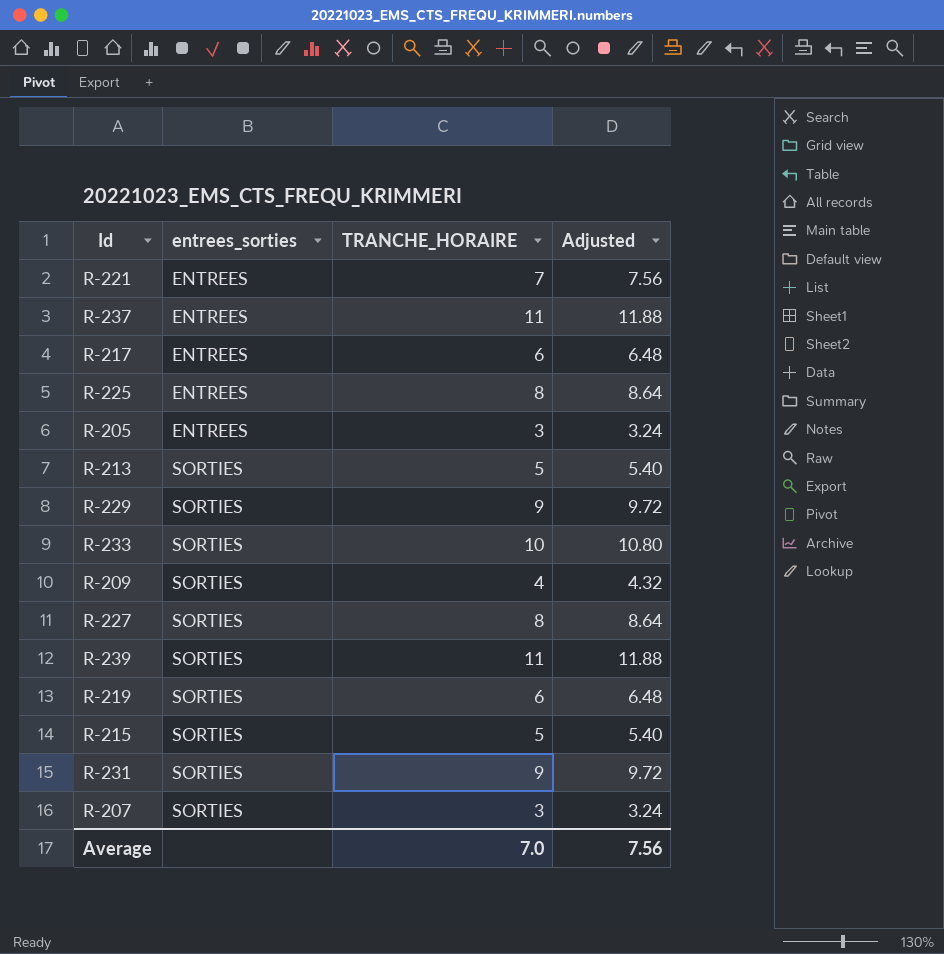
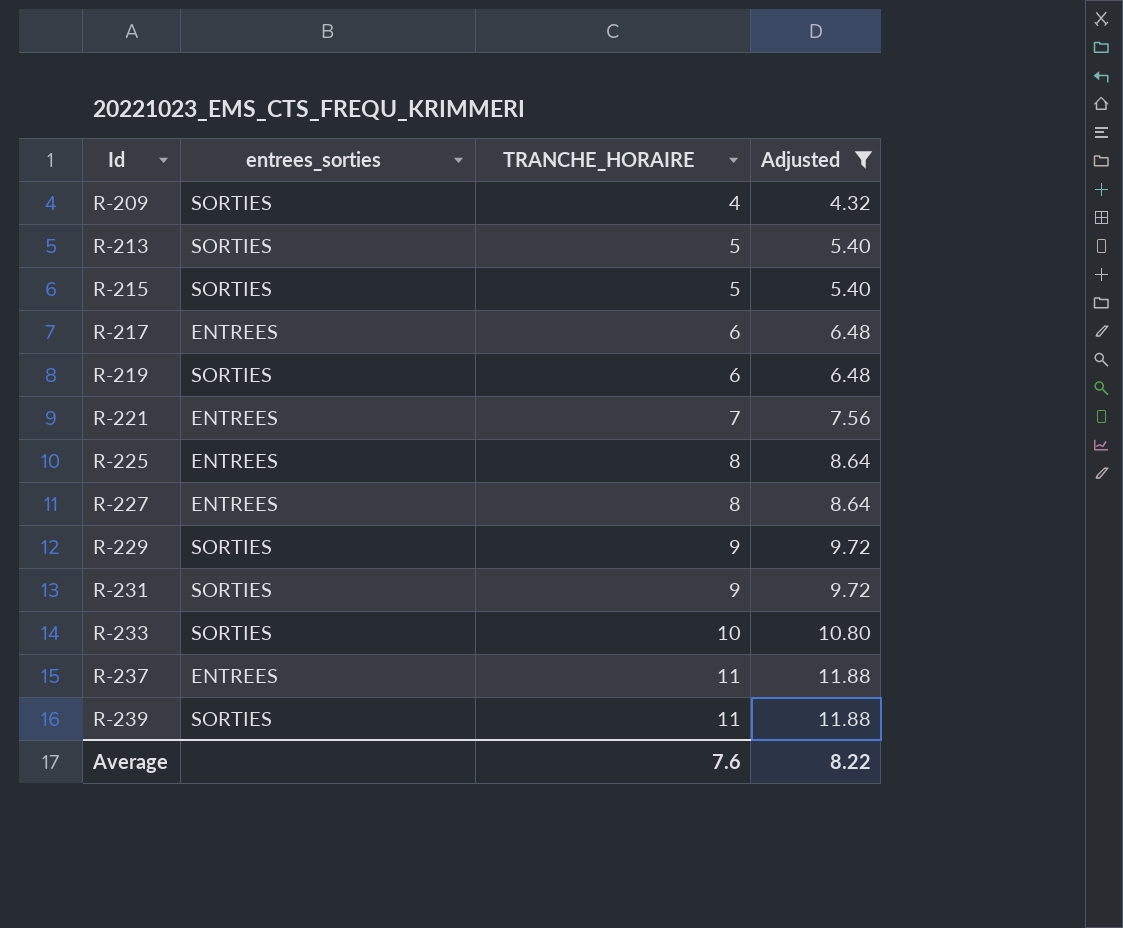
filter: none -> Adjusted != 3.24
row order: entrees_sorties ascending -> Id ascending
R-227 | entrees_sorties: SORTIES -> ENTREES
Average | TRANCHE_HORAIRE: 7.0 -> 7.6
Average | Adjusted: 7.56 -> 8.22

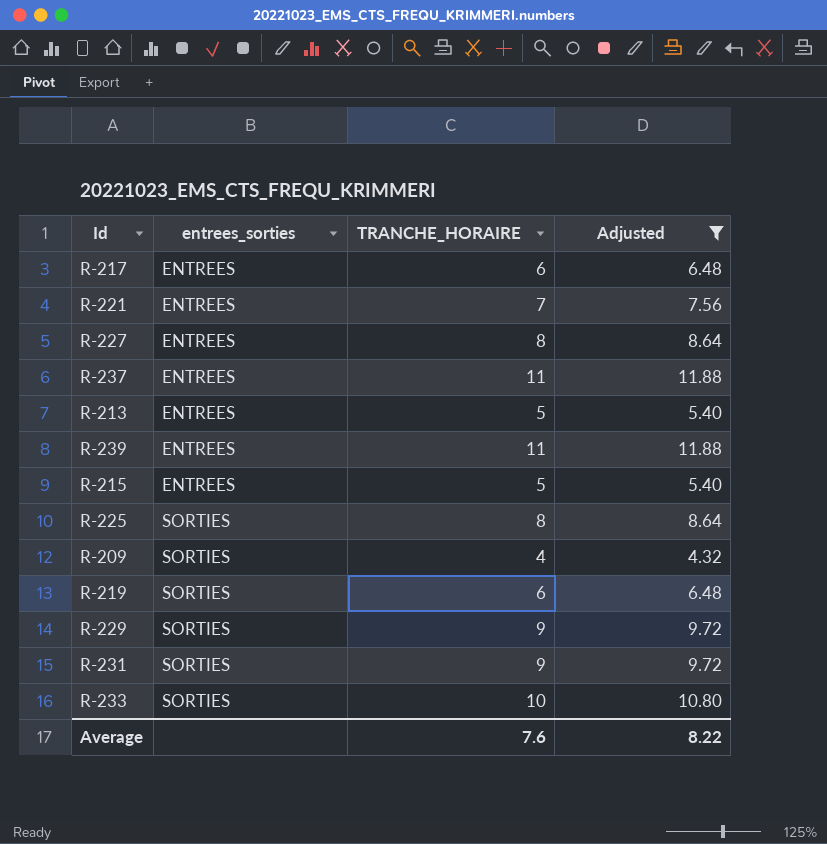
row order: Id ascending -> entrees_sorties ascending
R-213 | entrees_sorties: SORTIES -> ENTREES
R-239 | entrees_sorties: SORTIES -> ENTREES
R-215 | entrees_sorties: SORTIES -> ENTREES
R-225 | entrees_sorties: ENTREES -> SORTIES

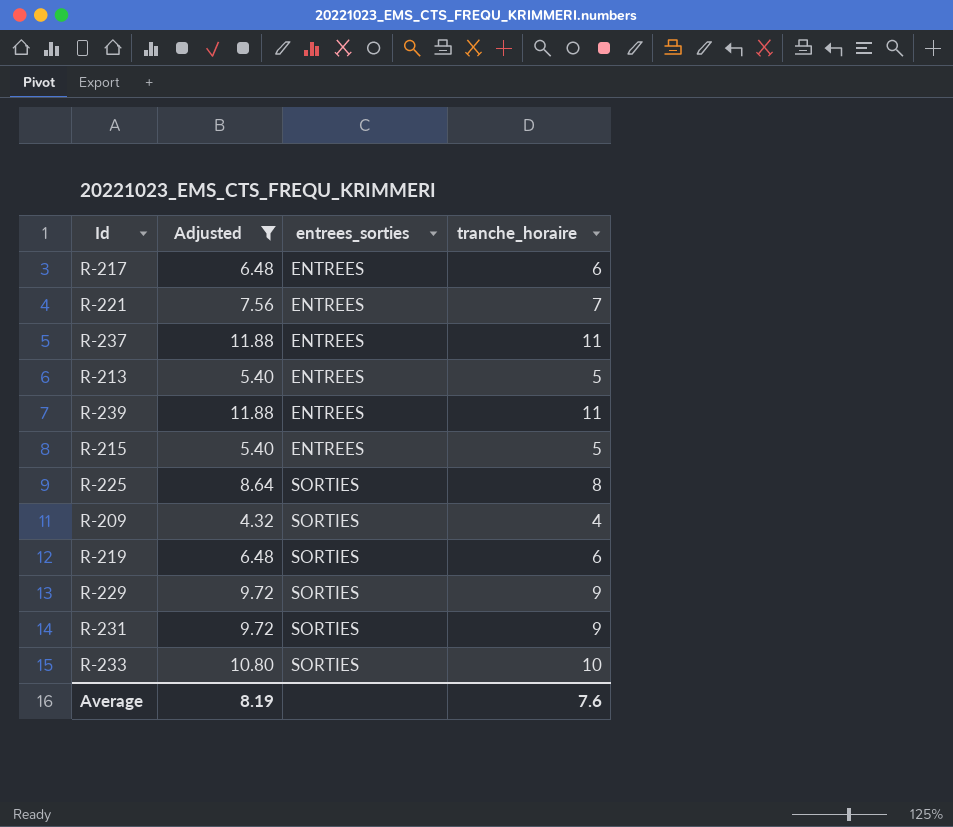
column Adjusted | position: 4 -> 2
column name: TRANCHE_HORAIRE -> tranche_horaire
row R-227: ENTREES | 8 | 8.64 -> none
Average | Adjusted: 8.22 -> 8.19

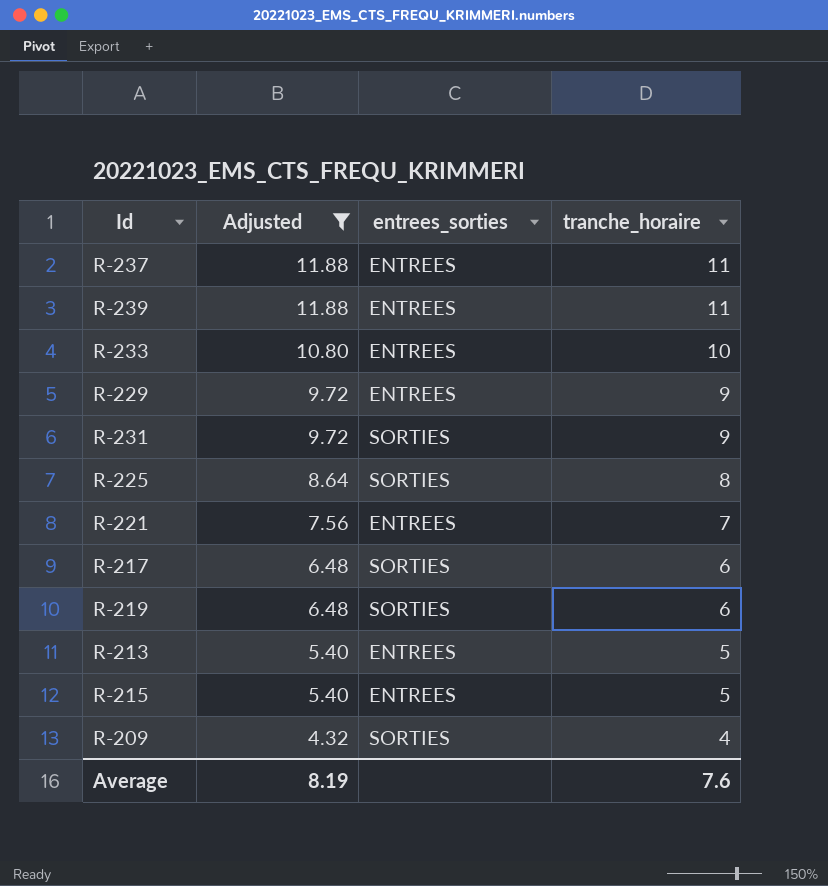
row order: entrees_sorties ascending -> Adjusted descending
R-233 | entrees_sorties: SORTIES -> ENTREES
R-229 | entrees_sorties: SORTIES -> ENTREES
R-217 | entrees_sorties: ENTREES -> SORTIES

